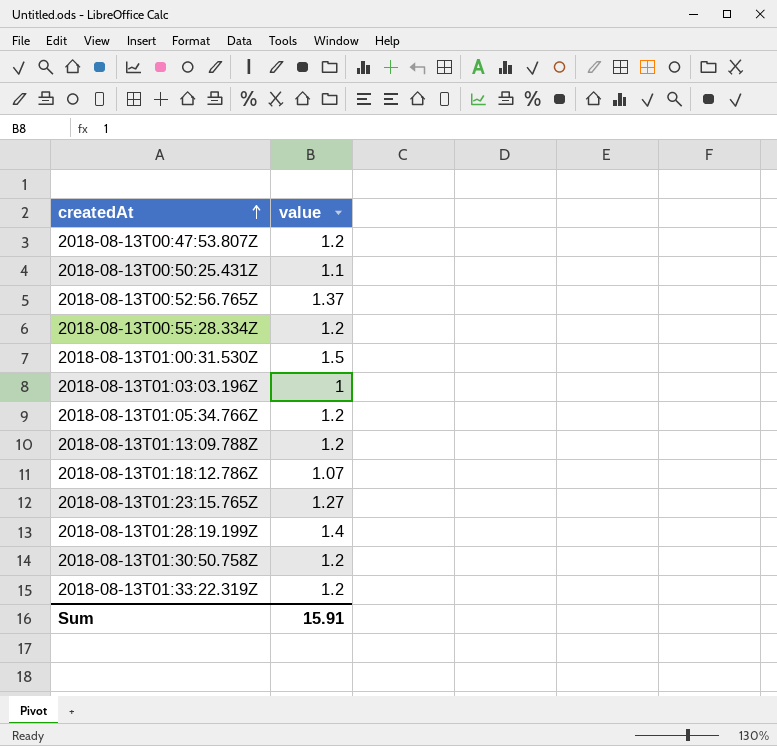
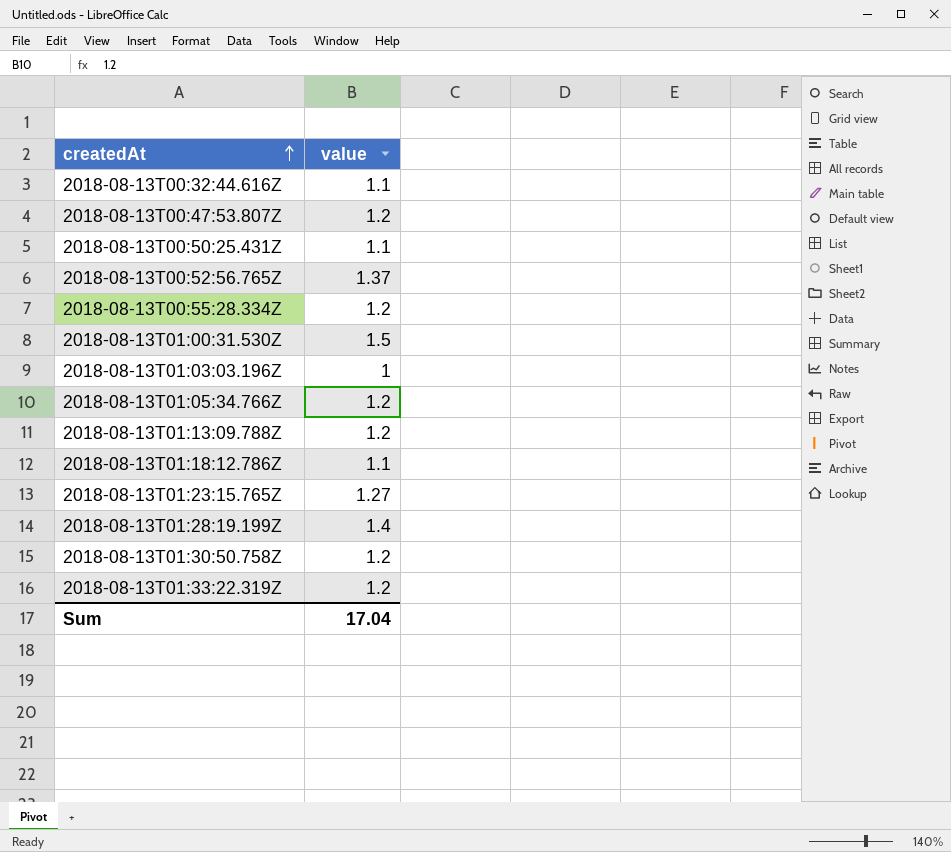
row 2018-08-13T00:32:44.616Z: none -> 1.1
2018-08-13T01:18:12.786Z | value: 1.07 -> 1.1
Sum | value: 15.91 -> 17.04

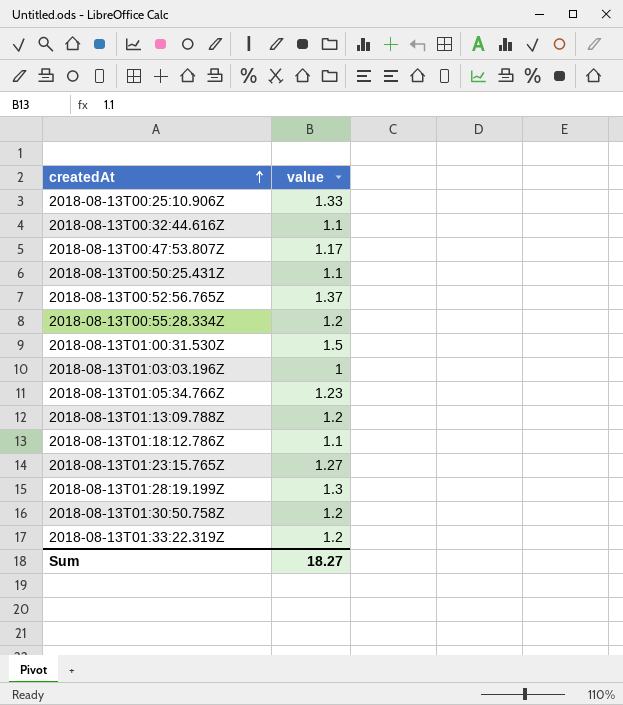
row 2018-08-13T00:25:10.906Z: none -> 1.33
2018-08-13T00:47:53.807Z | value: 1.2 -> 1.17
2018-08-13T01:05:34.766Z | value: 1.2 -> 1.23
2018-08-13T01:28:19.199Z | value: 1.4 -> 1.3
Sum | value: 17.04 -> 18.27

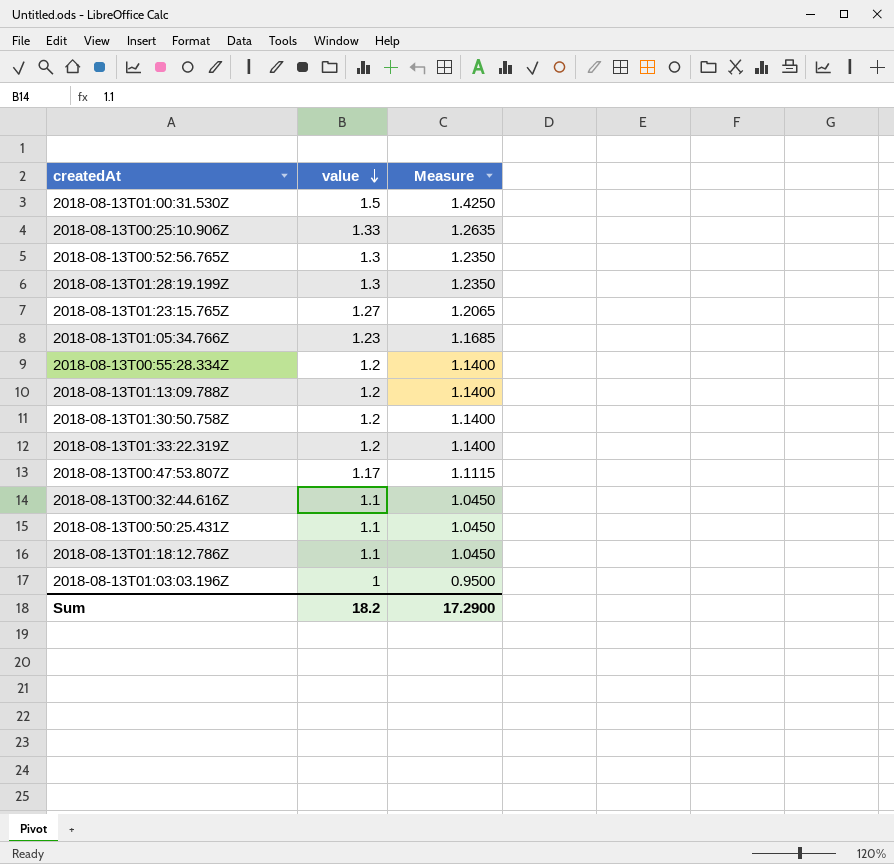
row order: createdAt ascending -> value descending
column Measure | formula: none -> [value] * 0.95
2018-08-13T00:52:56.765Z | value: 1.37 -> 1.3
Sum | value: 18.27 -> 18.2

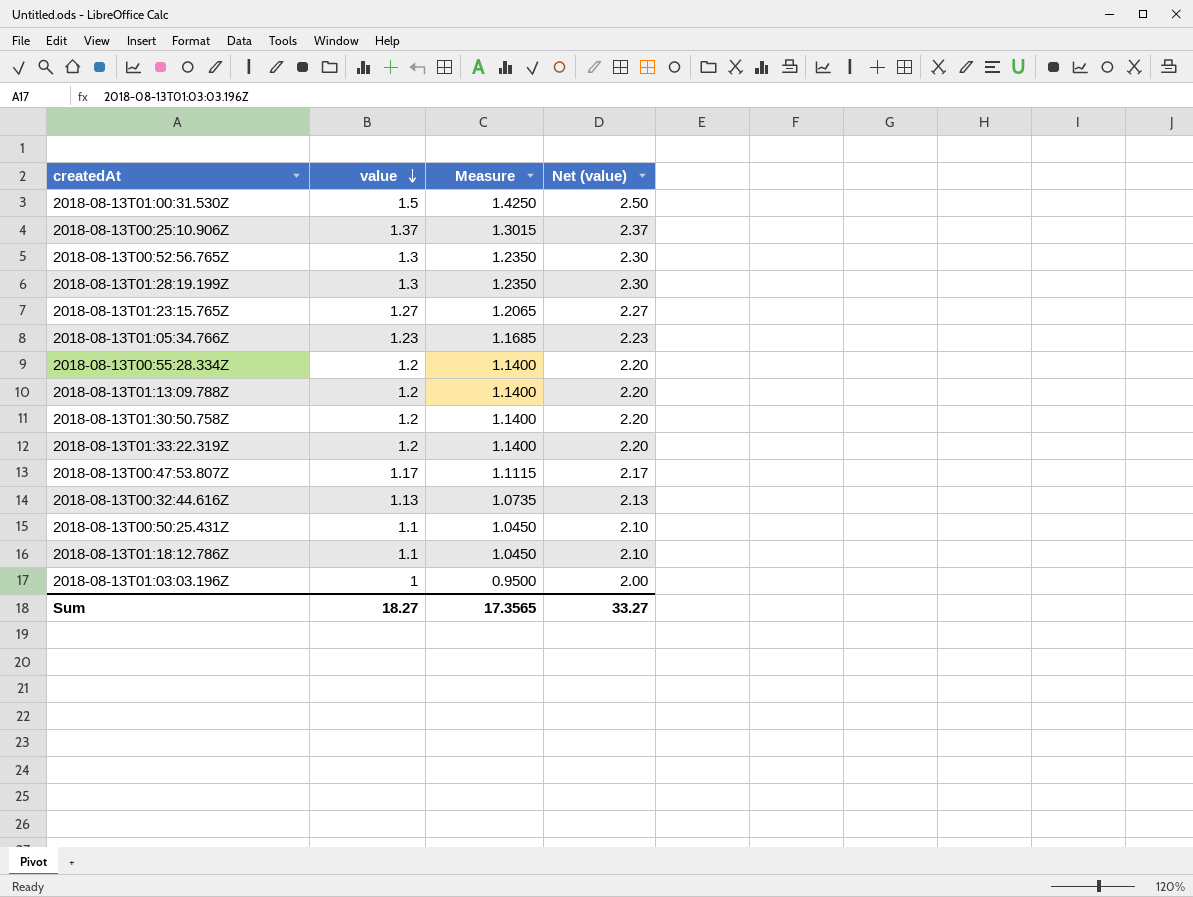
column Net (value) | formula: none -> [value] + 1
2018-08-13T00:25:10.906Z | value: 1.33 -> 1.37
2018-08-13T00:25:10.906Z | Measure: 1.2635 -> 1.3015
2018-08-13T00:32:44.616Z | value: 1.1 -> 1.13
2018-08-13T00:32:44.616Z | Measure: 1.0450 -> 1.0735
Sum | value: 18.2 -> 18.27
Sum | Measure: 17.2900 -> 17.3565

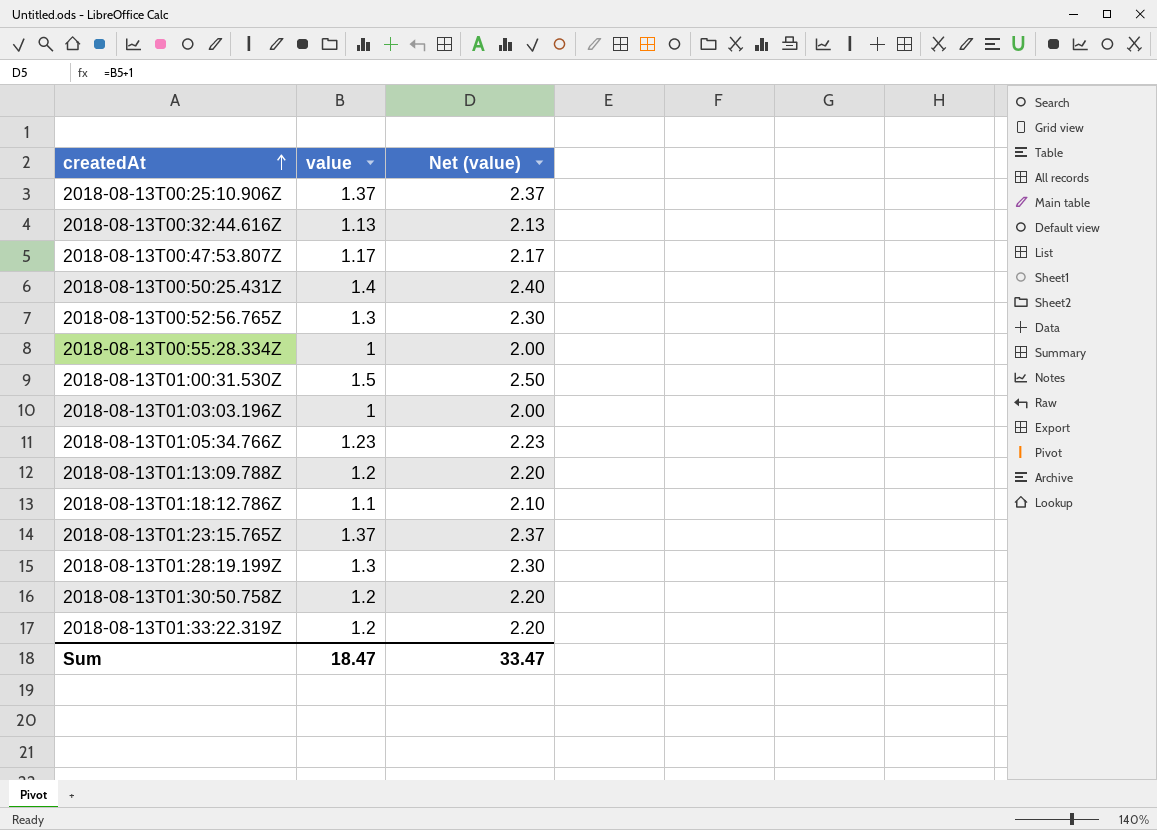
row order: value descending -> createdAt ascending
column Measure | formula: [value] * 0.95 -> none
2018-08-13T00:50:25.431Z | value: 1.1 -> 1.4
2018-08-13T00:50:25.431Z | Net (value): 2.10 -> 2.40
2018-08-13T00:55:28.334Z | value: 1.2 -> 1
2018-08-13T00:55:28.334Z | Net (value): 2.20 -> 2.00
2018-08-13T01:23:15.765Z | value: 1.27 -> 1.37
2018-08-13T01:23:15.765Z | Net (value): 2.27 -> 2.37
Sum | value: 18.27 -> 18.47
Sum | Net (value): 33.27 -> 33.47

